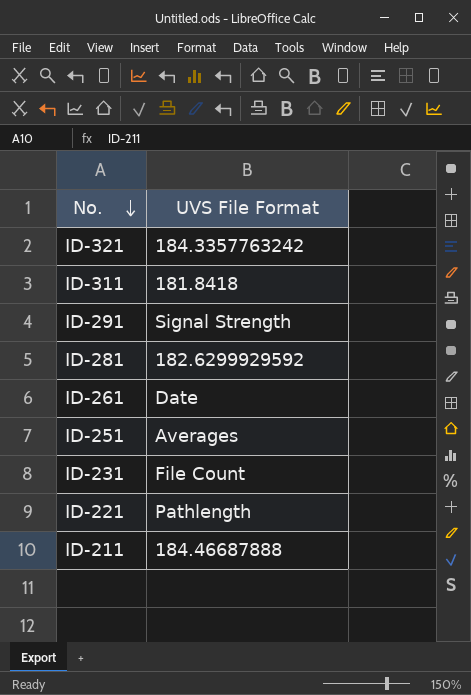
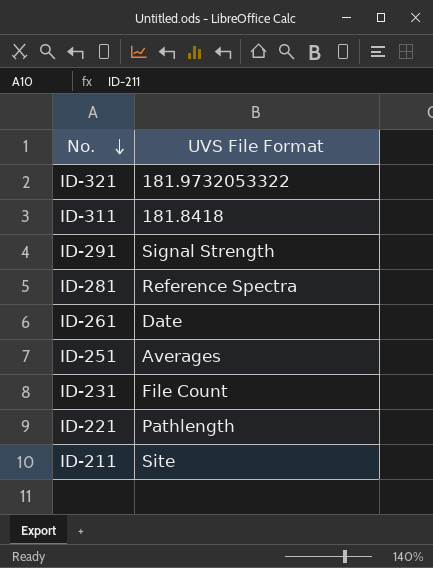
ID-321 | UVS File Format: 184.3357763242 -> 181.9732053322
ID-281 | UVS File Format: 182.6299929592 -> Reference Spectra
ID-211 | UVS File Format: 184.46687888 -> Site

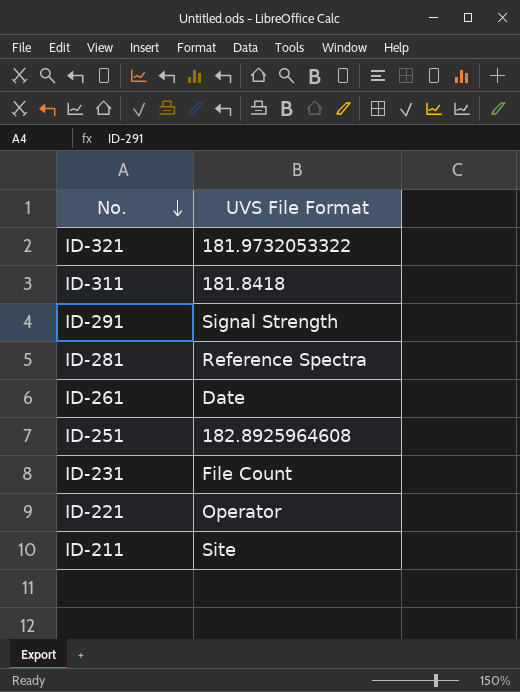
ID-251 | UVS File Format: Averages -> 182.8925964608
ID-221 | UVS File Format: Pathlength -> Operator

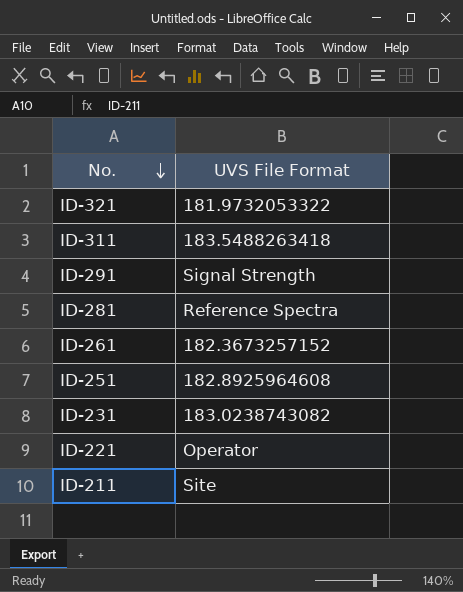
ID-311 | UVS File Format: 181.8418 -> 183.5488263418
ID-261 | UVS File Format: Date -> 182.3673257152
ID-231 | UVS File Format: File Count -> 183.0238743082

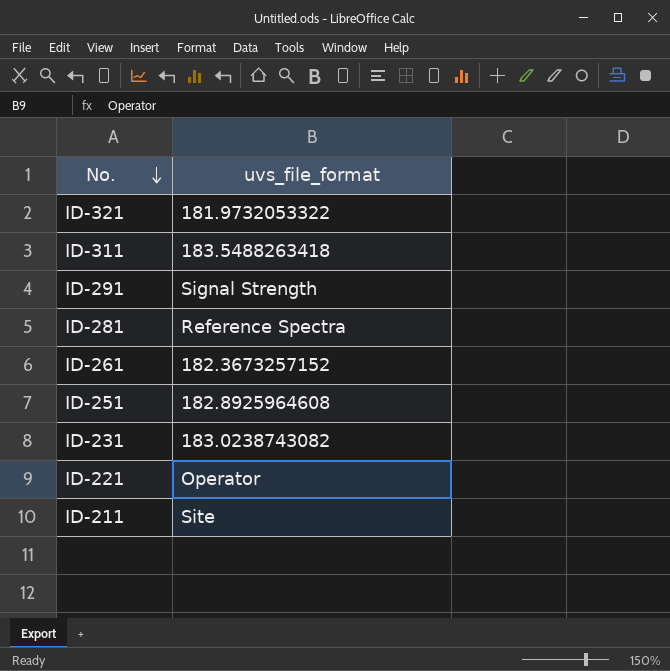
column name: UVS File Format -> uvs_file_format

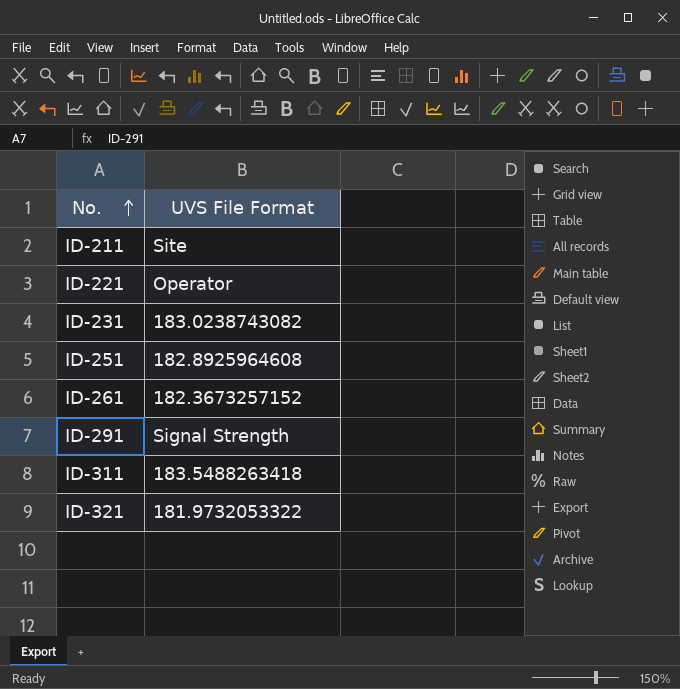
row order: No. descending -> No. ascending
column name: uvs_file_format -> UVS File Format
row ID-281: Reference Spectra -> none

